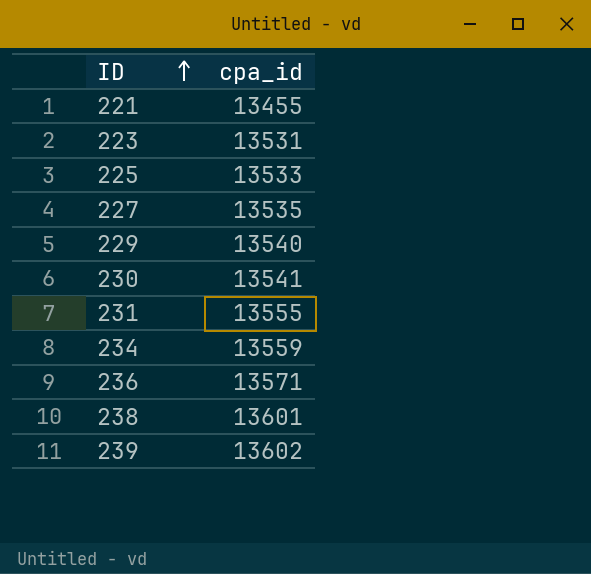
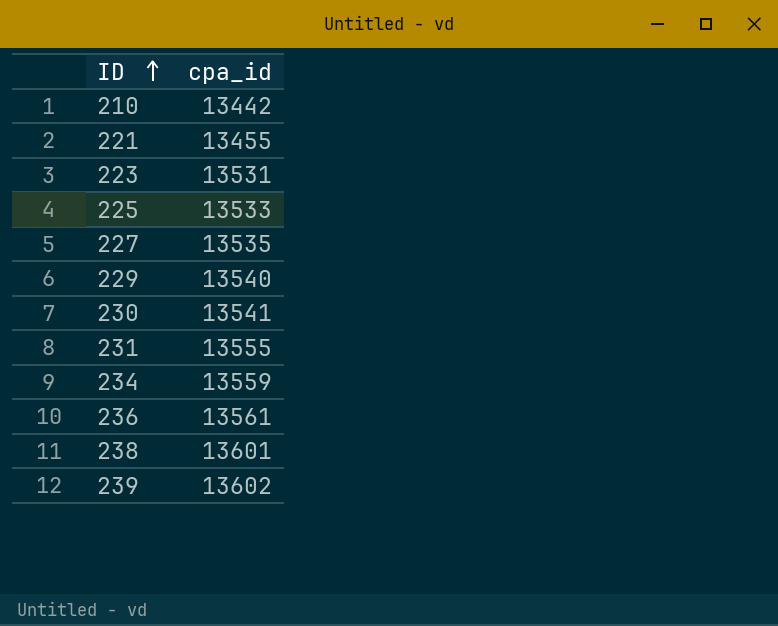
row 210: none -> 13442
236 | cpa_id: 13571 -> 13561

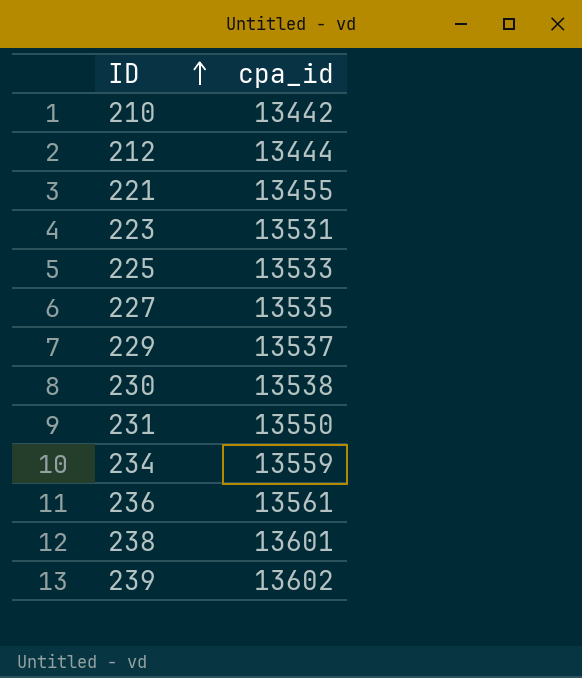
row 212: none -> 13444
229 | cpa_id: 13540 -> 13537
230 | cpa_id: 13541 -> 13538
231 | cpa_id: 13555 -> 13550

